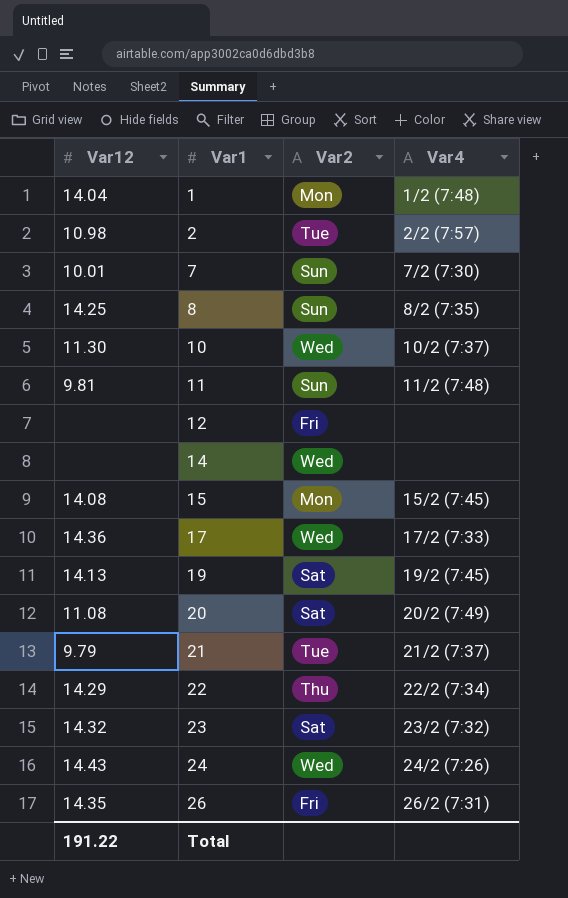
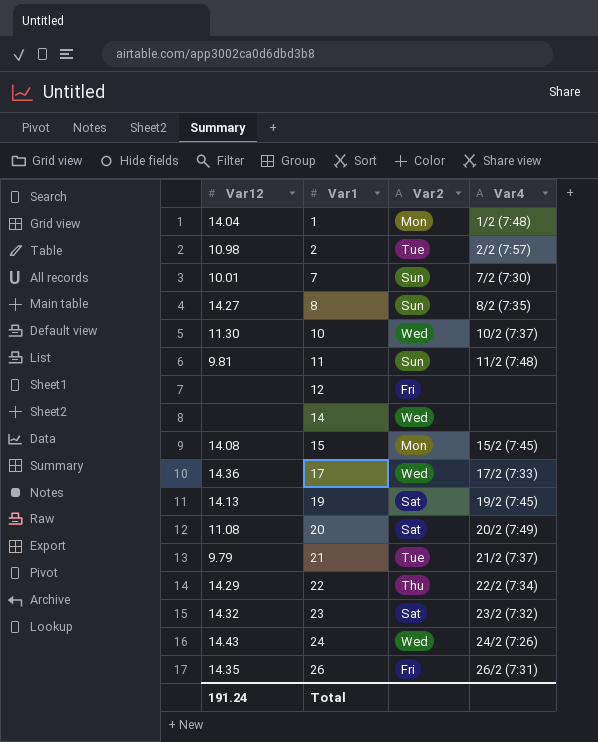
8 | Var12: 14.25 -> 14.27
Total | Var12: 191.22 -> 191.24

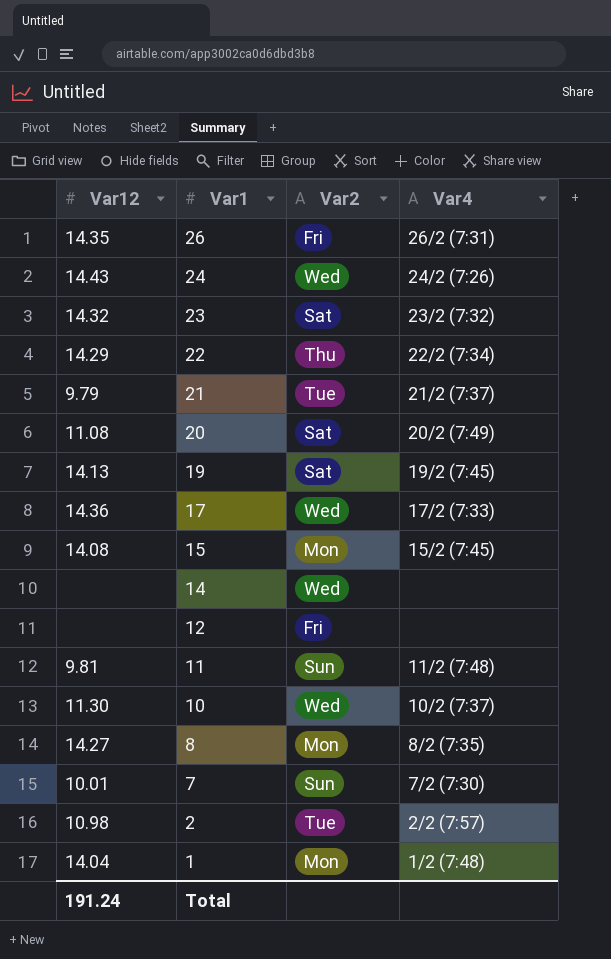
row order: Var1 ascending -> Var1 descending
8 | Var2: Sun -> Mon

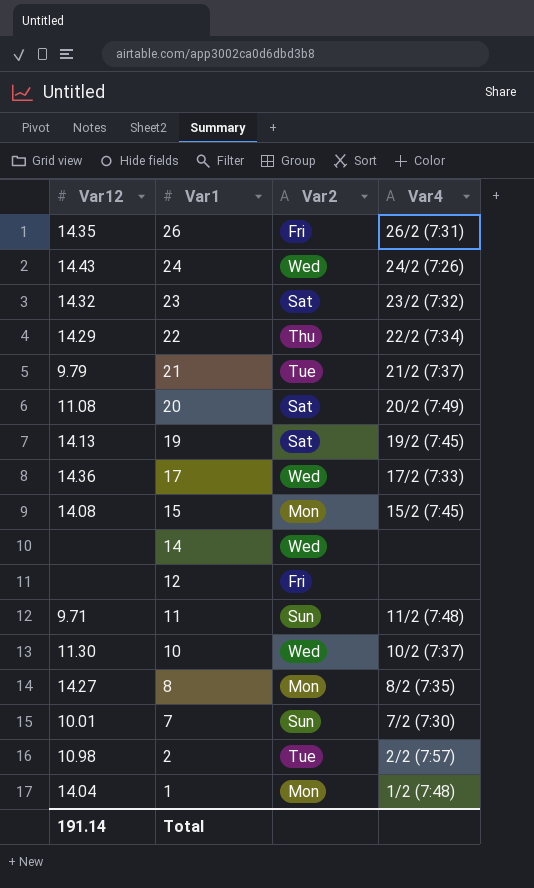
11 | Var12: 9.81 -> 9.71
Total | Var12: 191.24 -> 191.14

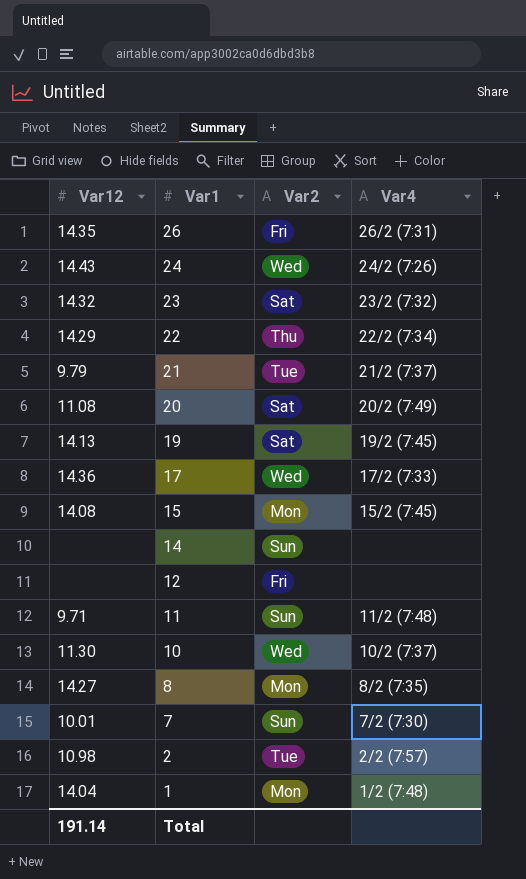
14 | Var2: Wed -> Sun

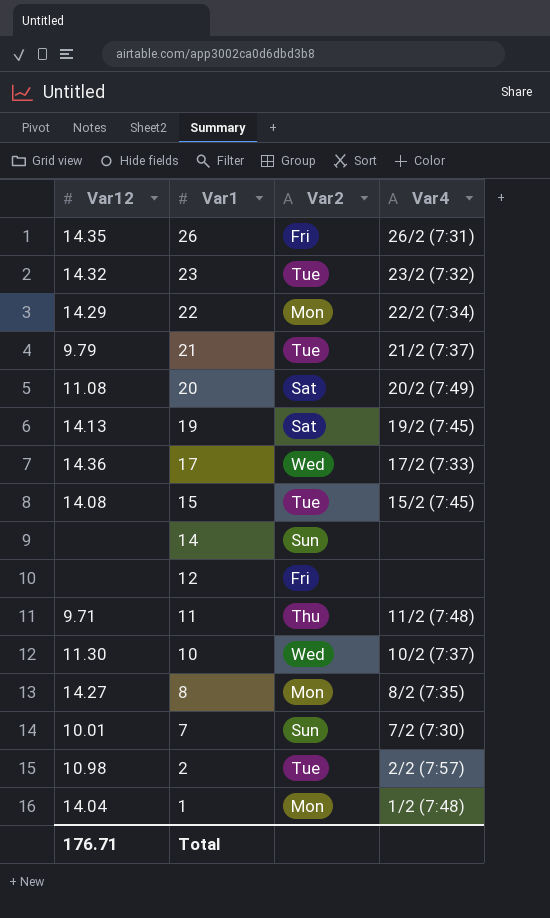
row 24: 14.43 | Wed | 24/2 (7:26) -> none
23 | Var2: Sat -> Tue
22 | Var2: Thu -> Mon
15 | Var2: Mon -> Tue
11 | Var2: Sun -> Thu
Total | Var12: 191.14 -> 176.71

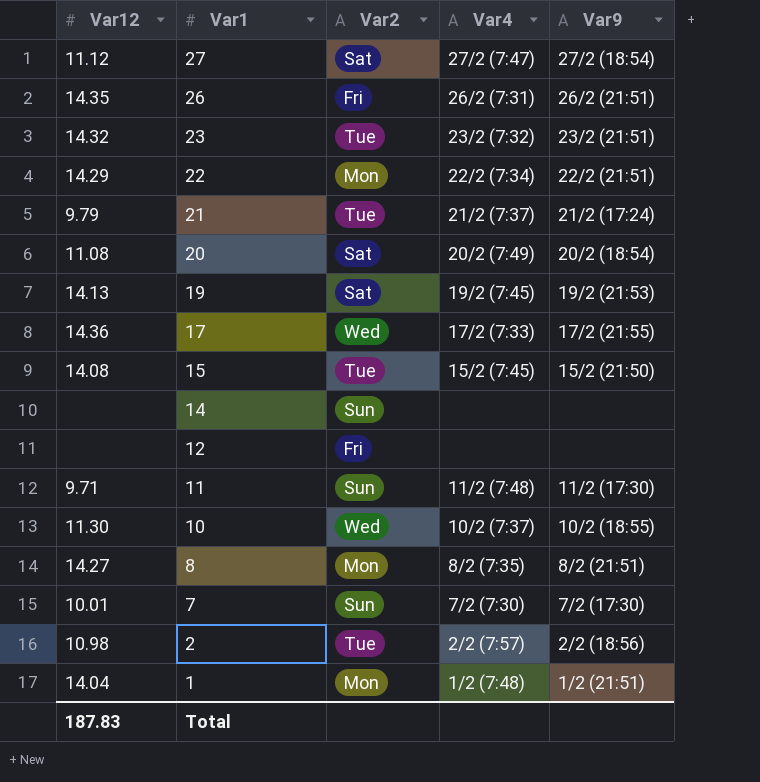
column Var9 | position: none -> 5
row 27: none -> 11.12 | Sat | 27/2 (7:47) | 27/2 (18:54)
11 | Var2: Thu -> Sun
Total | Var12: 176.71 -> 187.83

